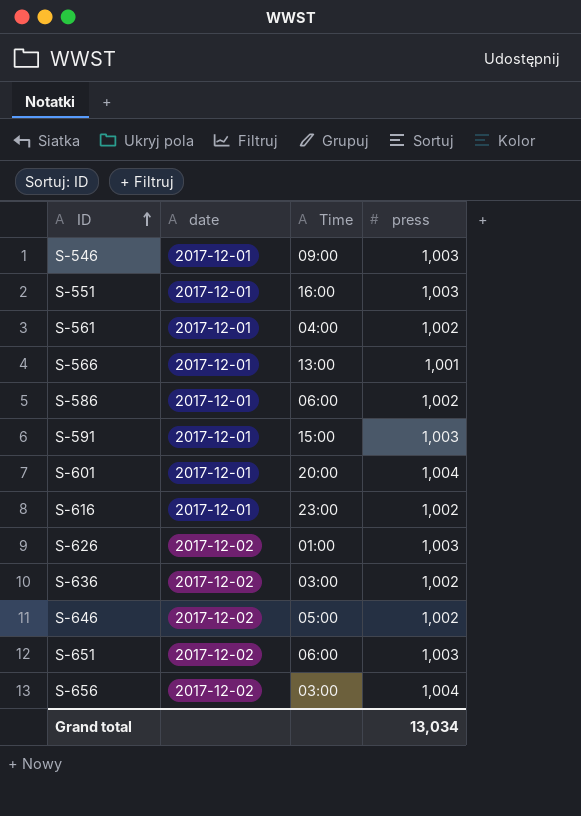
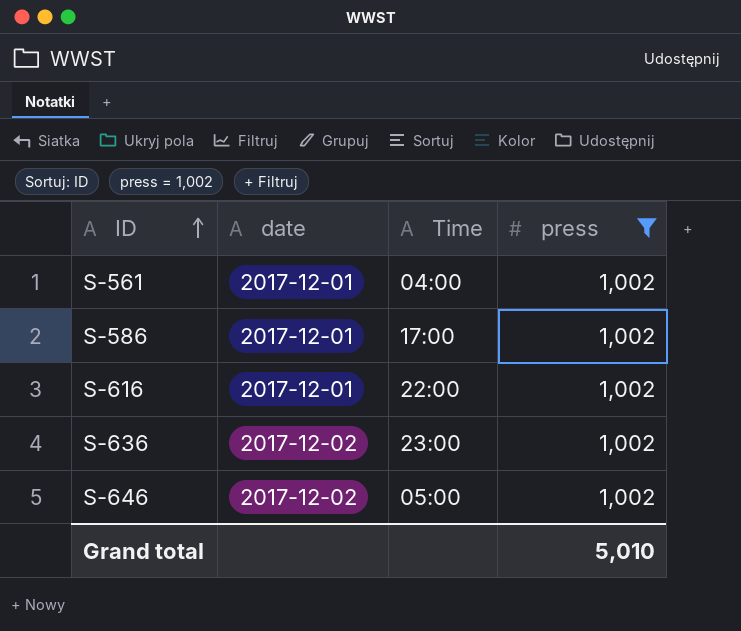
filter: none -> press = 1,002
S-586 | Time: 06:00 -> 17:00
S-616 | Time: 23:00 -> 22:00
S-636 | Time: 03:00 -> 23:00
Grand total | press: 13,034 -> 5,010

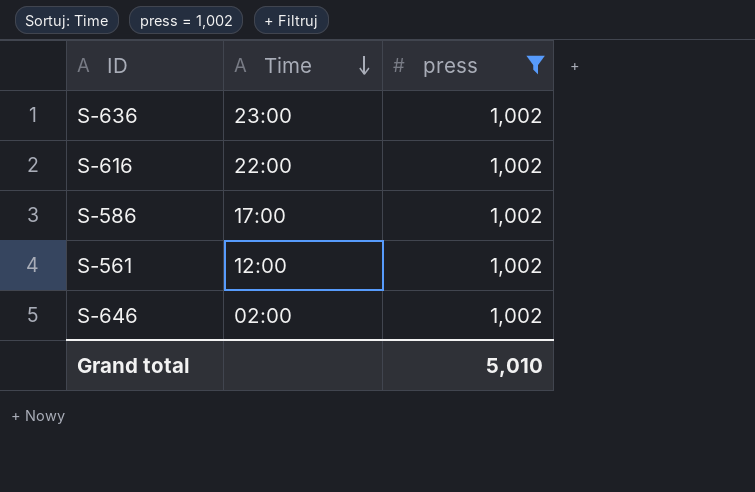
row order: ID ascending -> Time descending
column date | position: 2 -> none
S-561 | Time: 04:00 -> 12:00
S-646 | Time: 05:00 -> 02:00

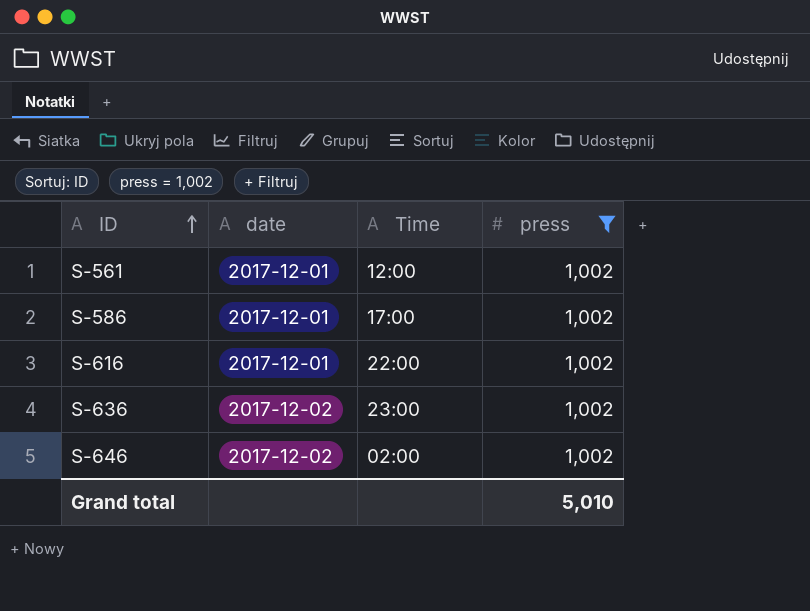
row order: Time descending -> ID ascending
column date | position: none -> 2

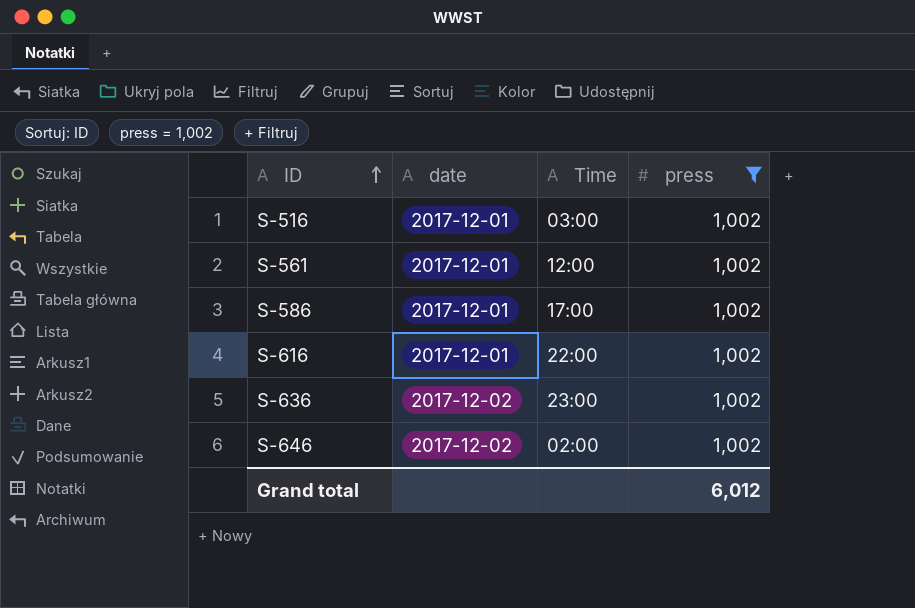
row S-516: none -> 2017-12-01 | 03:00 | 1,002
Grand total | press: 5,010 -> 6,012

